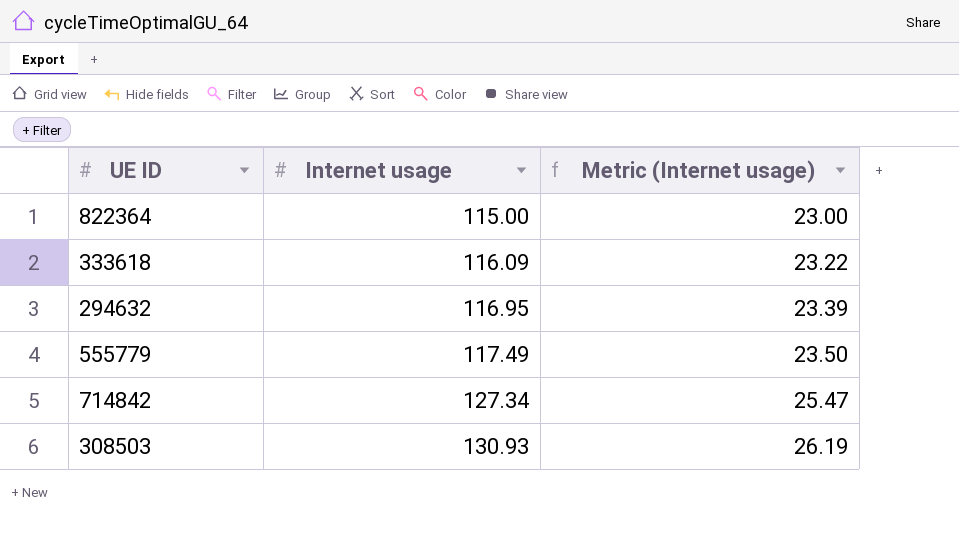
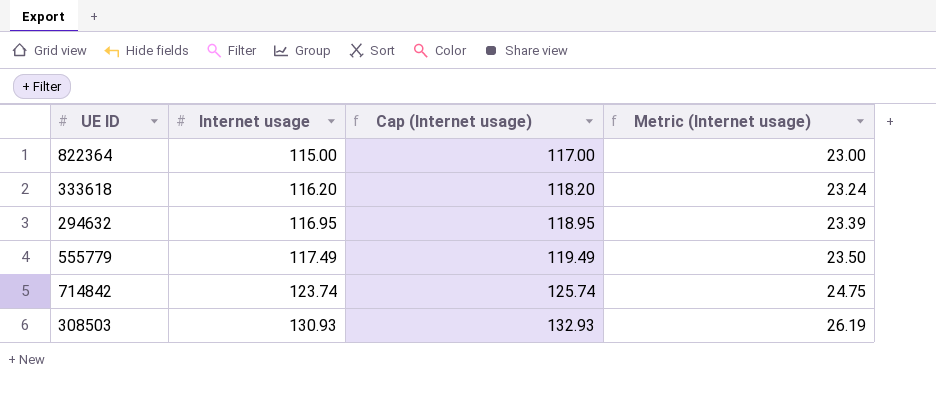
column Cap (Internet usage) | formula: none -> [Internet usage] + 2
333618 | Internet usage: 116.09 -> 116.20
333618 | Metric (Internet usage): 23.22 -> 23.24
714842 | Internet usage: 127.34 -> 123.74
714842 | Metric (Internet usage): 25.47 -> 24.75

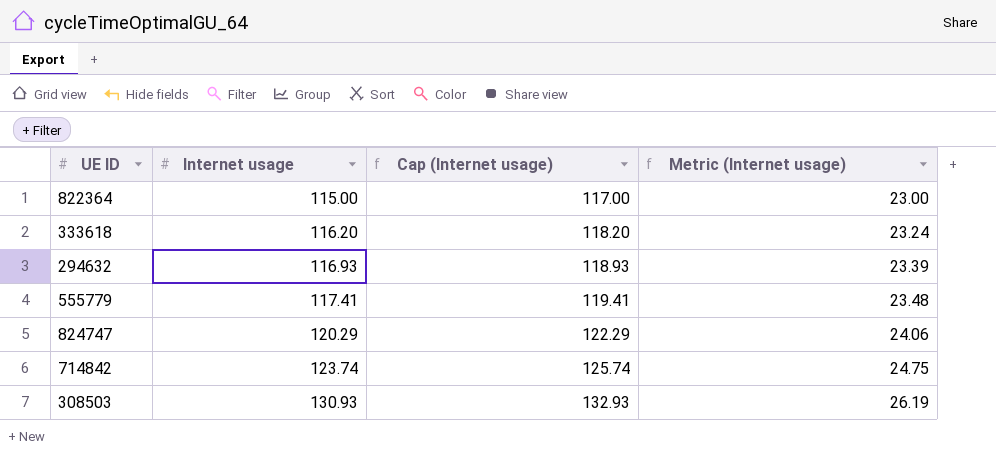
294632 | Internet usage: 116.95 -> 116.93
294632 | Cap (Internet usage): 118.95 -> 118.93
555779 | Internet usage: 117.49 -> 117.41
555779 | Cap (Internet usage): 119.49 -> 119.41
555779 | Metric (Internet usage): 23.50 -> 23.48
row 824747: none -> 120.29 | 122.29 | 24.06

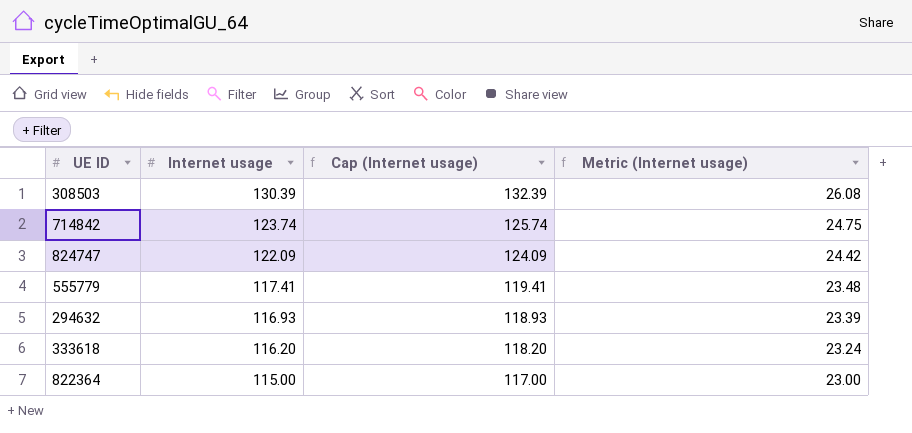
row order: Internet usage ascending -> Internet usage descending
308503 | Internet usage: 130.93 -> 130.39
308503 | Cap (Internet usage): 132.93 -> 132.39
308503 | Metric (Internet usage): 26.19 -> 26.08
824747 | Internet usage: 120.29 -> 122.09
824747 | Cap (Internet usage): 122.29 -> 124.09
824747 | Metric (Internet usage): 24.06 -> 24.42

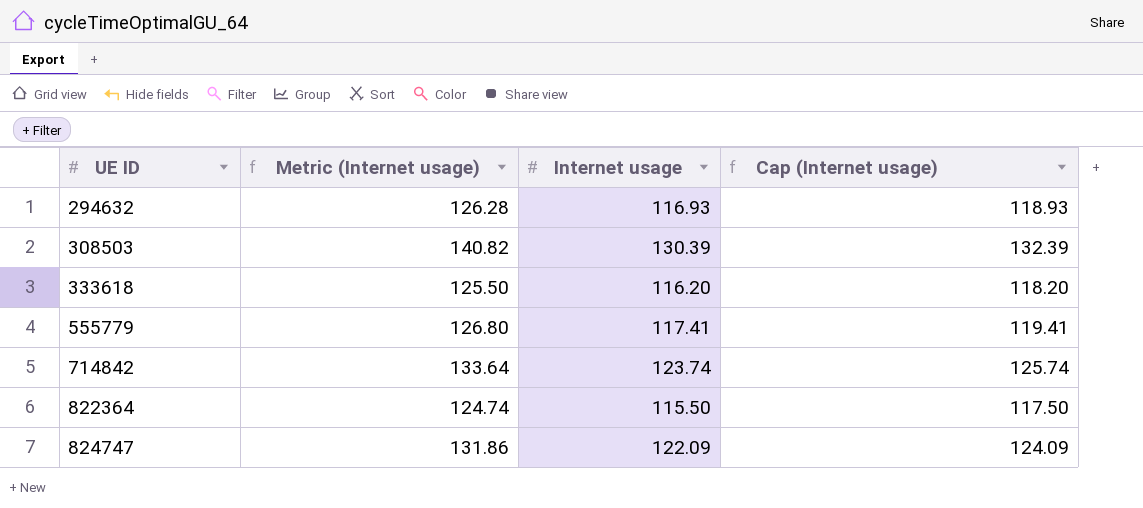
row order: Internet usage descending -> UE ID ascending
column Metric (Internet usage) | formula: [Internet usage] * 0.2 -> [Internet usage] * 1.08
column Metric (Internet usage) | position: 4 -> 2
822364 | Internet usage: 115.00 -> 115.50
822364 | Cap (Internet usage): 117.00 -> 117.50

